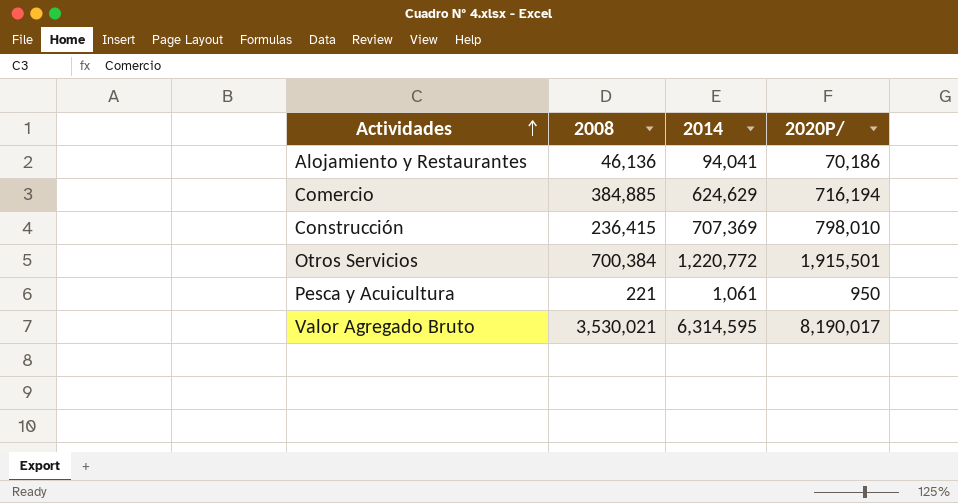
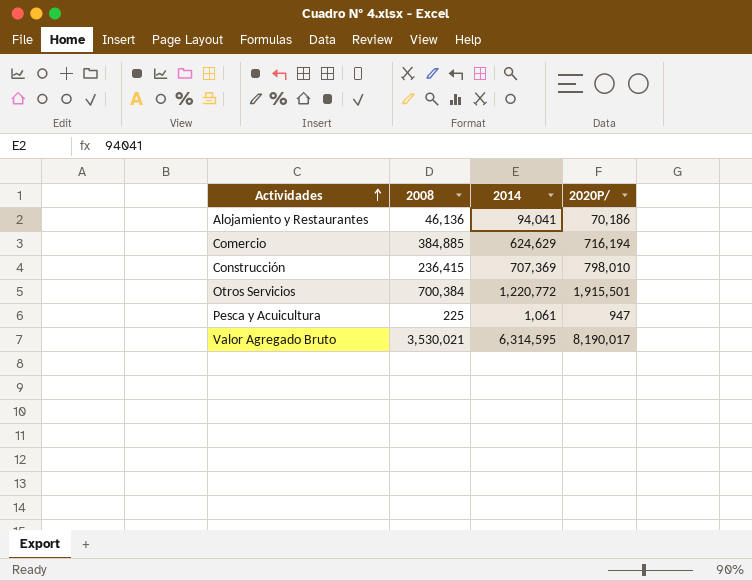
Pesca y Acuicultura | 2008: 221 -> 225
Pesca y Acuicultura | 2020P/: 950 -> 947

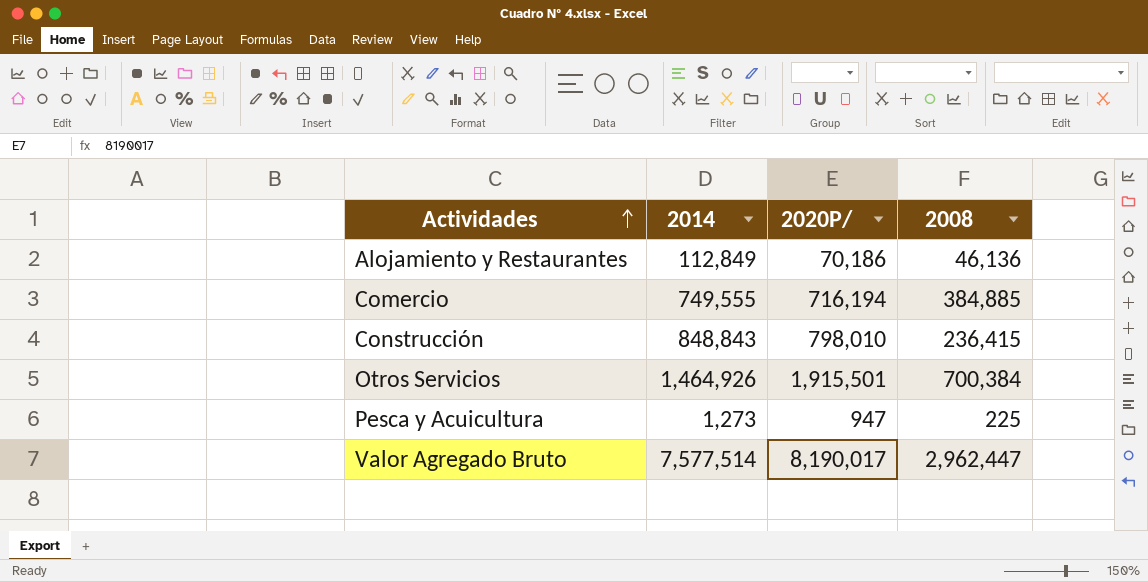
column 2008 | position: 2 -> 4
Alojamiento y Restaurantes | 2014: 94,041 -> 112,849
Comercio | 2014: 624,629 -> 749,555
Construcción | 2014: 707,369 -> 848,843
Otros Servicios | 2014: 1,220,772 -> 1,464,926
Pesca y Acuicultura | 2014: 1,061 -> 1,273
Valor Agregado Bruto | 2014: 6,314,595 -> 7,577,514
Valor Agregado Bruto | 2008: 3,530,021 -> 2,962,447

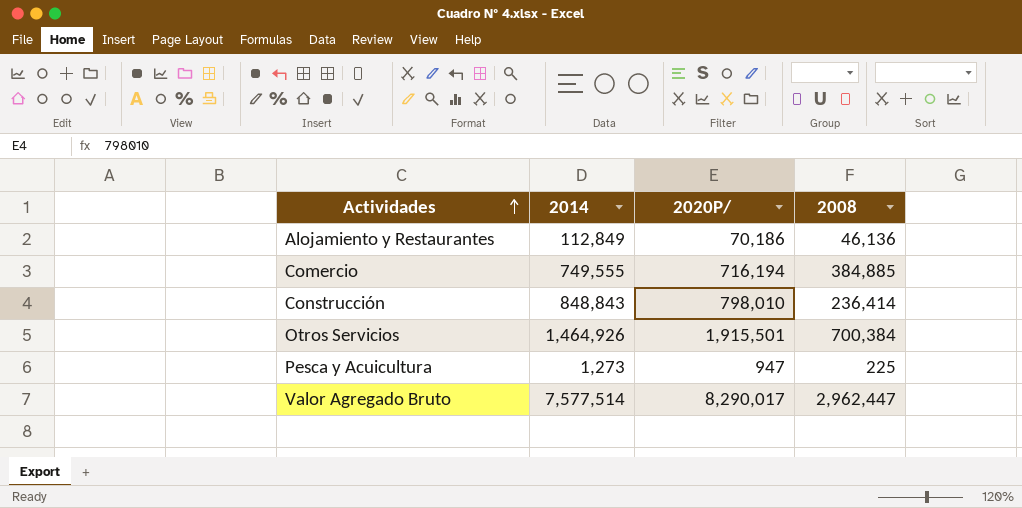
Construcción | 2008: 236,415 -> 236,414
Valor Agregado Bruto | 2020P/: 8,190,017 -> 8,290,017

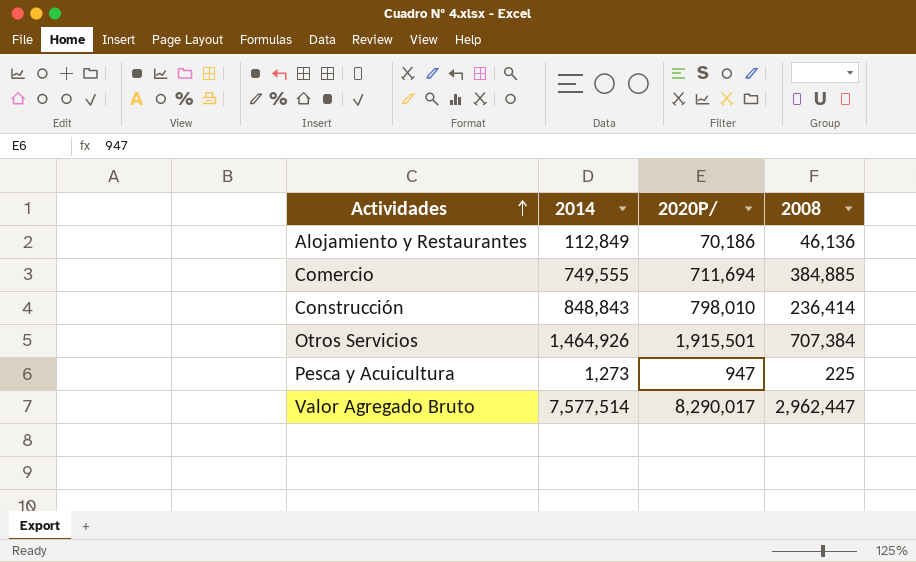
Comercio | 2020P/: 716,194 -> 711,694
Otros Servicios | 2008: 700,384 -> 707,384

